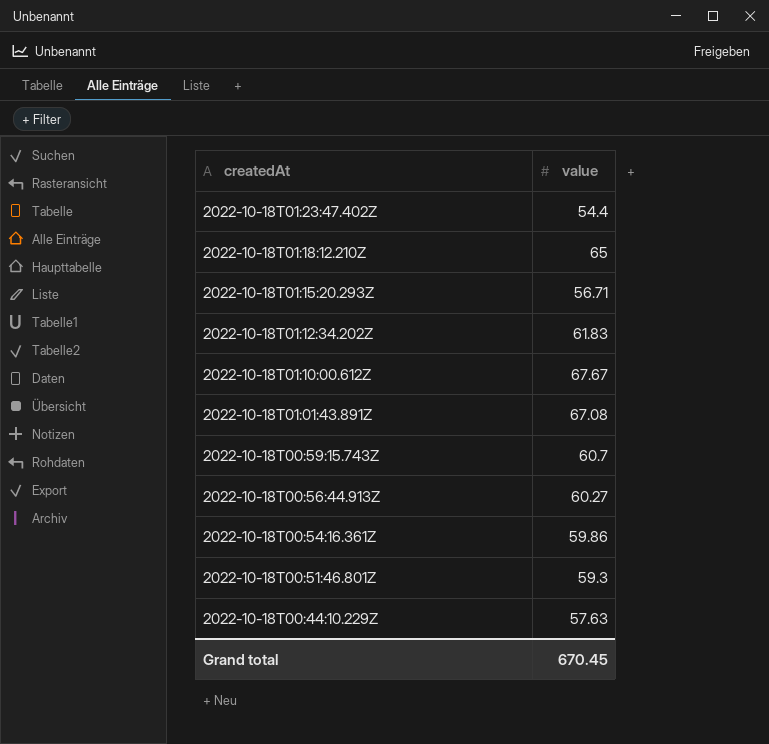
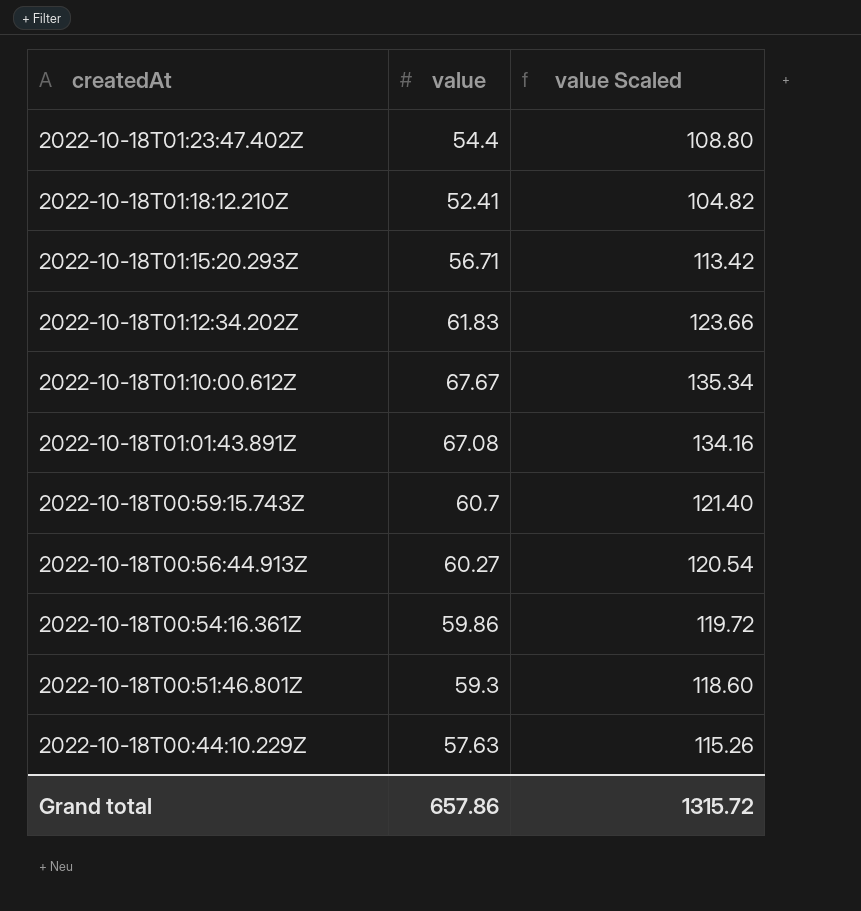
column value Scaled | formula: none -> [value] * 2
2022-10-18T01:18:12.210Z | value: 65 -> 52.41
Grand total | value: 670.45 -> 657.86

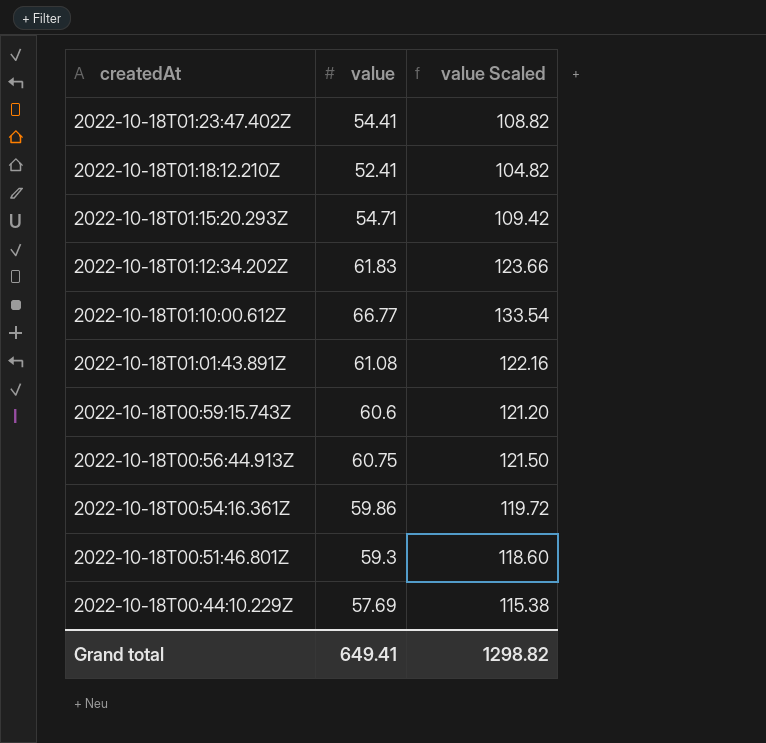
2022-10-18T01:23:47.402Z | value: 54.4 -> 54.41
2022-10-18T01:23:47.402Z | value Scaled: 108.80 -> 108.82
2022-10-18T01:15:20.293Z | value: 56.71 -> 54.71
2022-10-18T01:15:20.293Z | value Scaled: 113.42 -> 109.42
2022-10-18T01:10:00.612Z | value: 67.67 -> 66.77
2022-10-18T01:10:00.612Z | value Scaled: 135.34 -> 133.54
2022-10-18T01:01:43.891Z | value: 67.08 -> 61.08
2022-10-18T01:01:43.891Z | value Scaled: 134.16 -> 122.16
2022-10-18T00:59:15.743Z | value: 60.7 -> 60.6
2022-10-18T00:59:15.743Z | value Scaled: 121.40 -> 121.20
2022-10-18T00:56:44.913Z | value: 60.27 -> 60.75
2022-10-18T00:56:44.913Z | value Scaled: 120.54 -> 121.50
2022-10-18T00:44:10.229Z | value: 57.63 -> 57.69
2022-10-18T00:44:10.229Z | value Scaled: 115.26 -> 115.38
Grand total | value: 657.86 -> 649.41
Grand total | value Scaled: 1315.72 -> 1298.82

